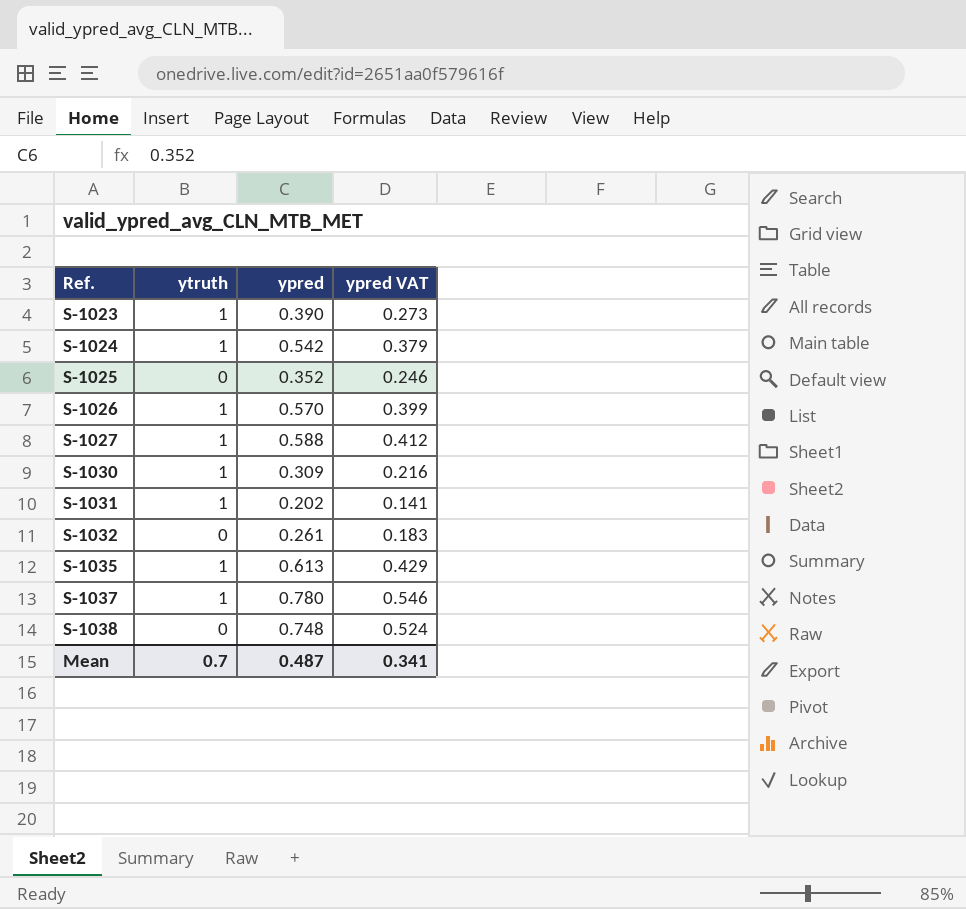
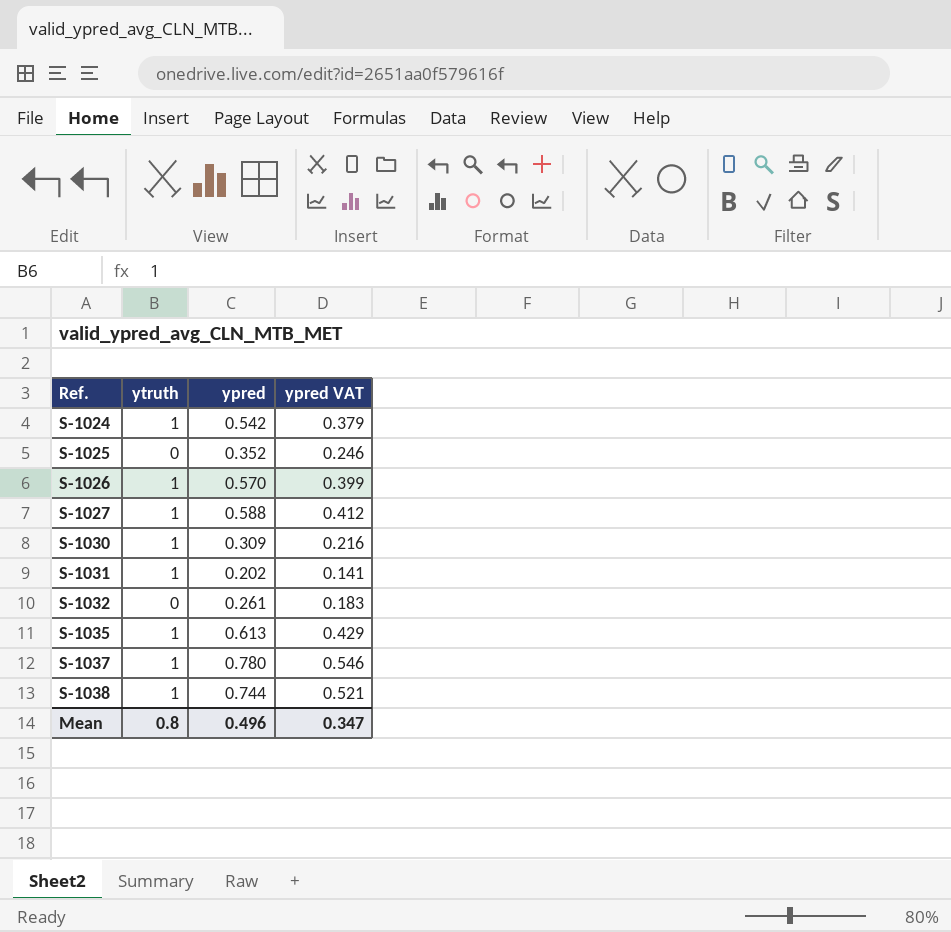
row S-1023: 1 | 0.390 | 0.273 -> none
S-1038 | ytruth: 0 -> 1
S-1038 | ypred: 0.748 -> 0.744
S-1038 | ypred VAT: 0.524 -> 0.521
Mean | ytruth: 0.7 -> 0.8
Mean | ypred: 0.487 -> 0.496
Mean | ypred VAT: 0.341 -> 0.347

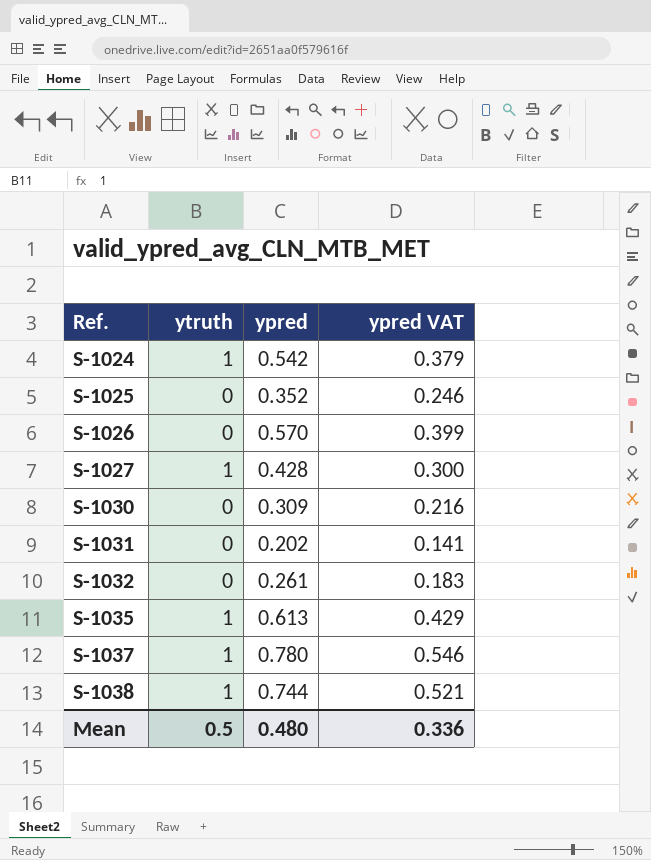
S-1026 | ytruth: 1 -> 0
S-1027 | ypred: 0.588 -> 0.428
S-1027 | ypred VAT: 0.412 -> 0.300
S-1030 | ytruth: 1 -> 0
S-1031 | ytruth: 1 -> 0
Mean | ytruth: 0.8 -> 0.5
Mean | ypred: 0.496 -> 0.480
Mean | ypred VAT: 0.347 -> 0.336

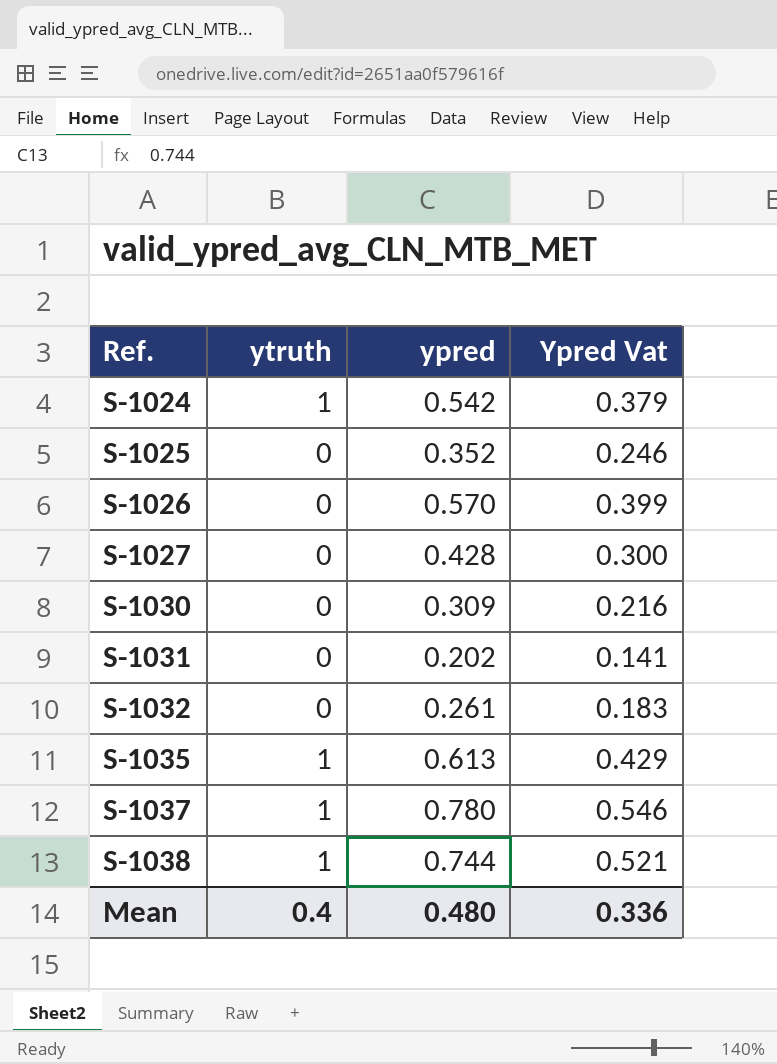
column name: ypred VAT -> Ypred Vat
S-1027 | ytruth: 1 -> 0
Mean | ytruth: 0.5 -> 0.4

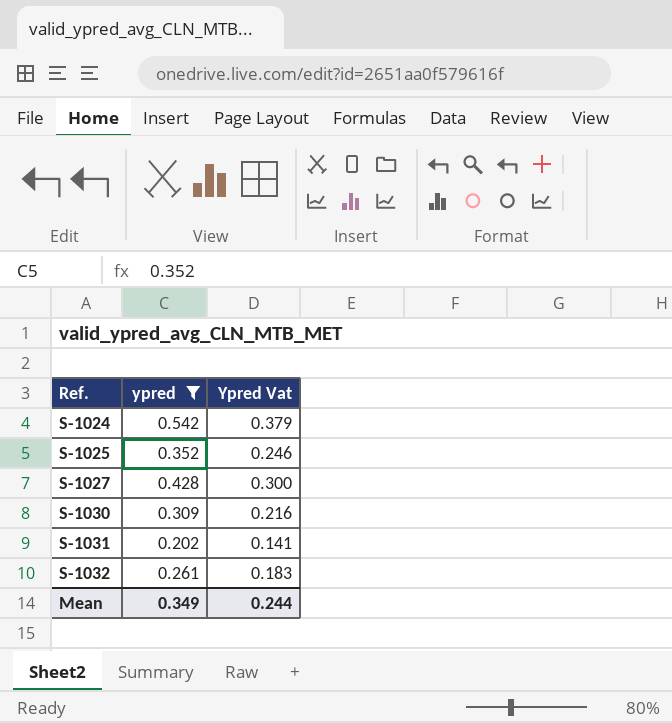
filter: none -> ypred <= 0.542
column ytruth | position: 2 -> none
Mean | ypred: 0.480 -> 0.349
Mean | Ypred Vat: 0.336 -> 0.244

